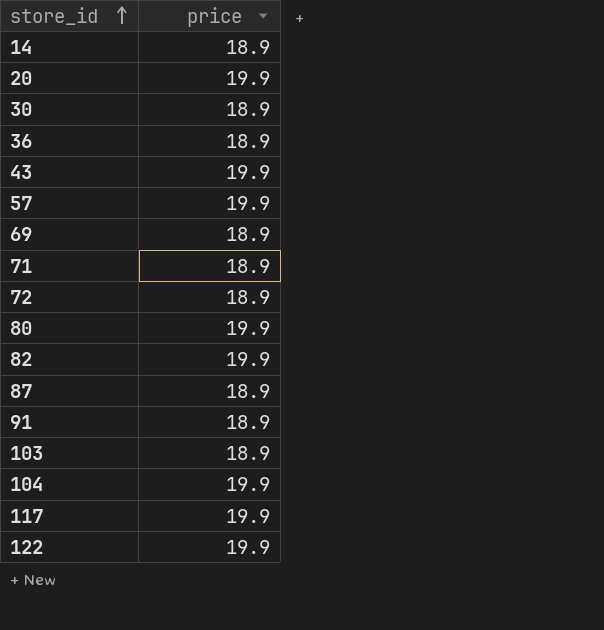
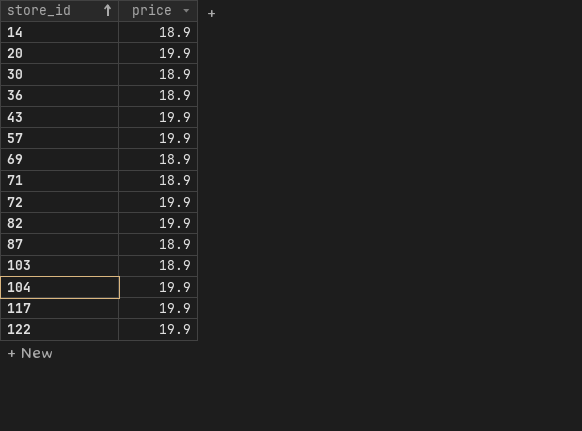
row 80: 19.9 -> none
row 91: 18.9 -> none
72 | price: 18.9 -> 19.9

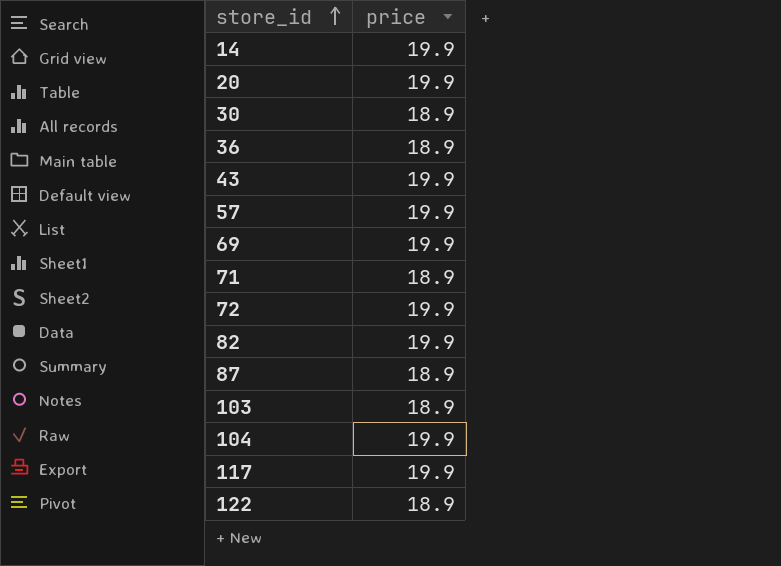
14 | price: 18.9 -> 19.9
69 | price: 18.9 -> 19.9
122 | price: 19.9 -> 18.9

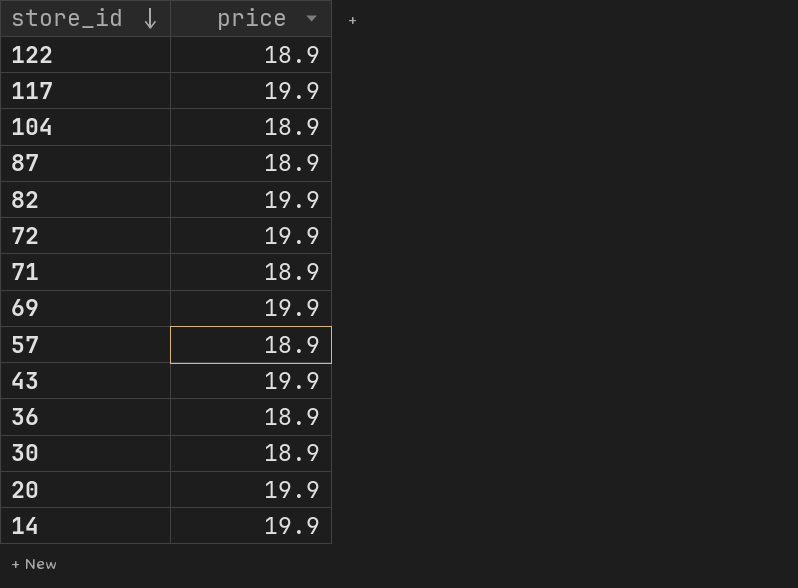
row order: store_id ascending -> store_id descending
row 103: 18.9 -> none
104 | price: 19.9 -> 18.9
57 | price: 19.9 -> 18.9

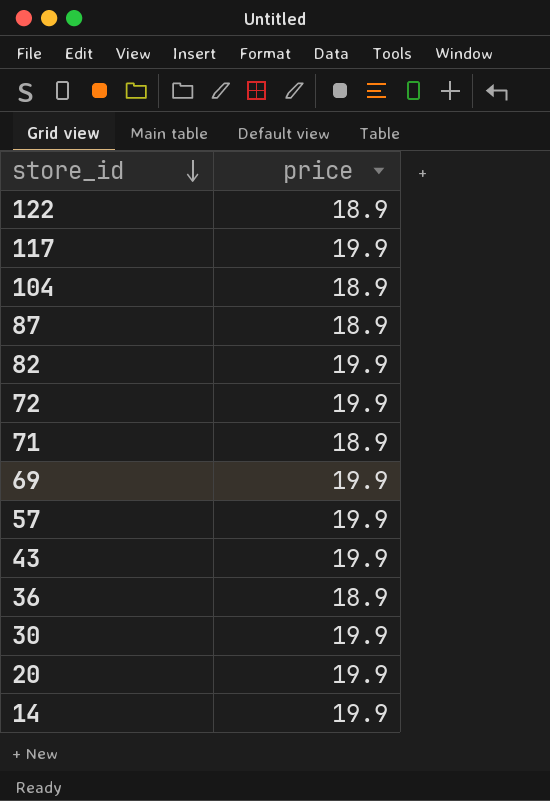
57 | price: 18.9 -> 19.9
30 | price: 18.9 -> 19.9

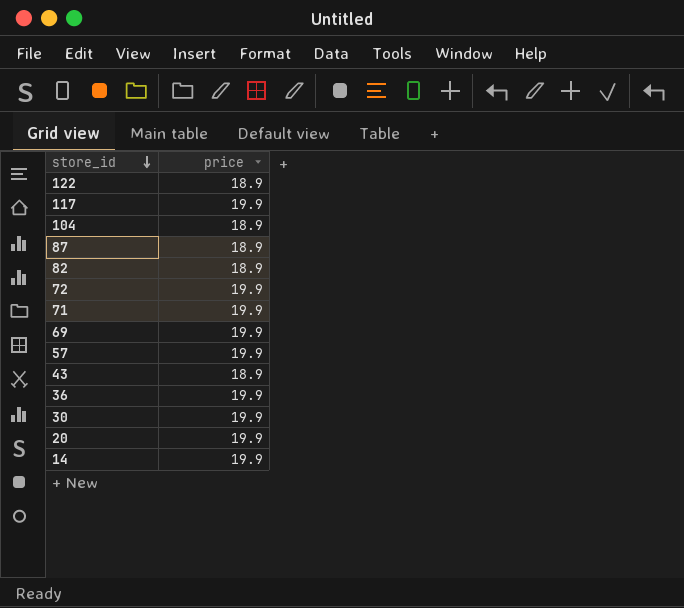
82 | price: 19.9 -> 18.9
71 | price: 18.9 -> 19.9
43 | price: 19.9 -> 18.9
36 | price: 18.9 -> 19.9

